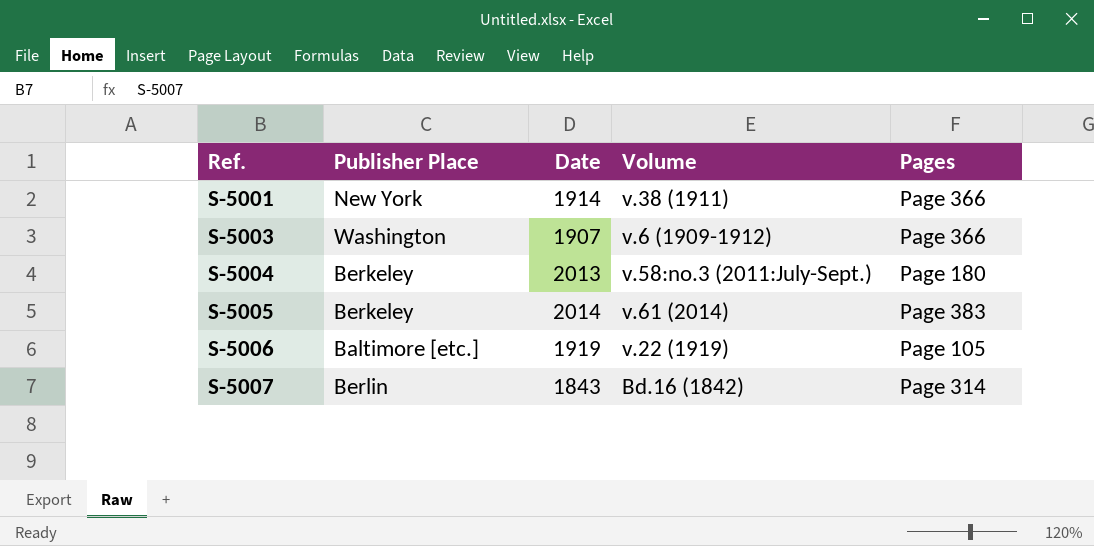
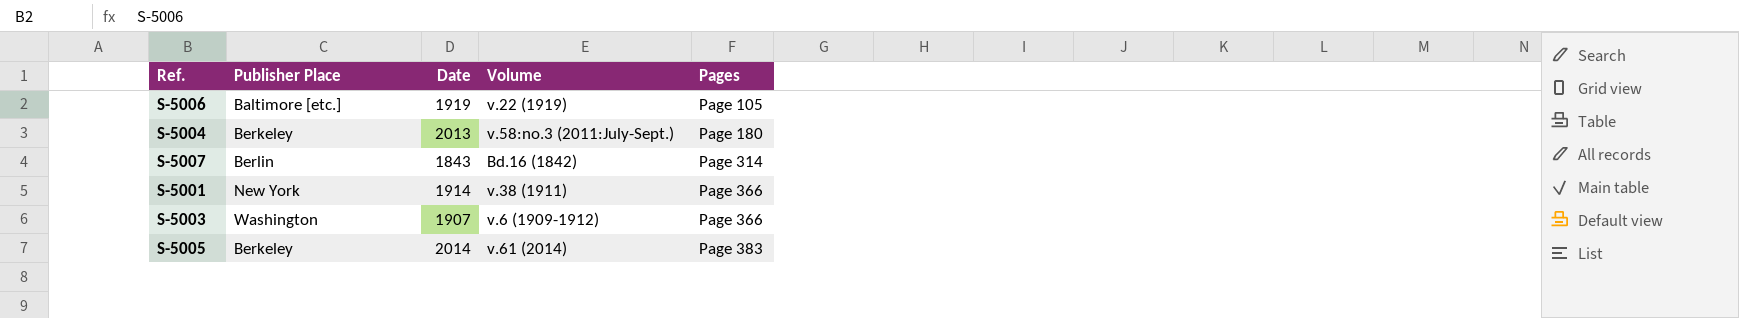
row order: Ref. ascending -> Pages ascending

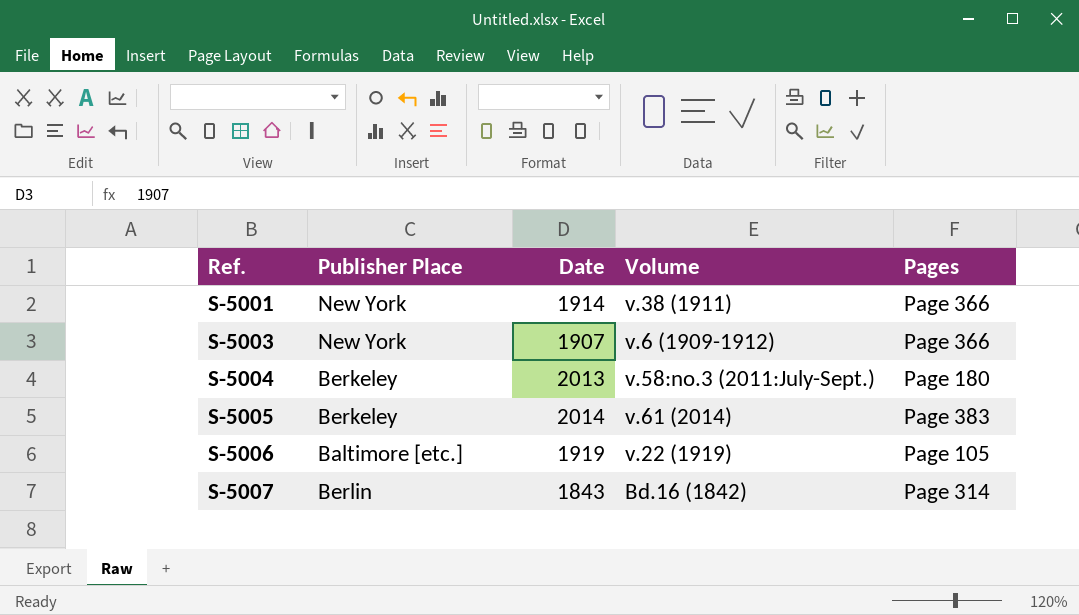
row order: Pages ascending -> Ref. ascending
S-5003 | Publisher Place: Washington -> New York

